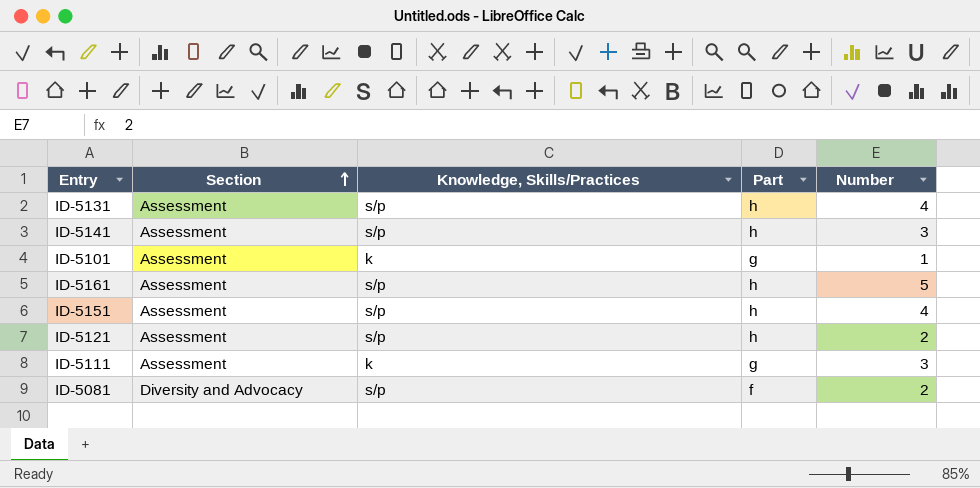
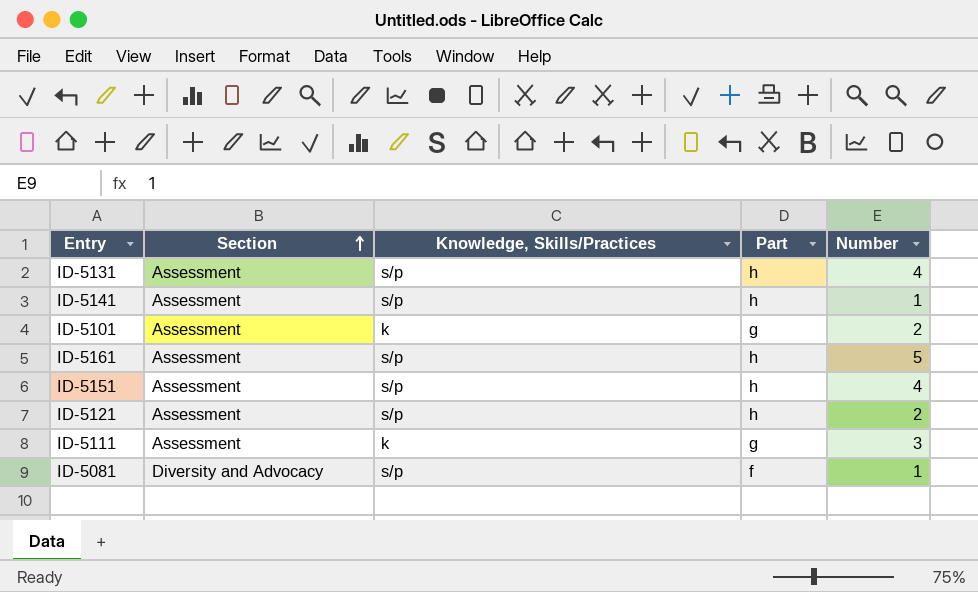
ID-5141 | Number: 3 -> 1
ID-5101 | Number: 1 -> 2
ID-5081 | Number: 2 -> 1

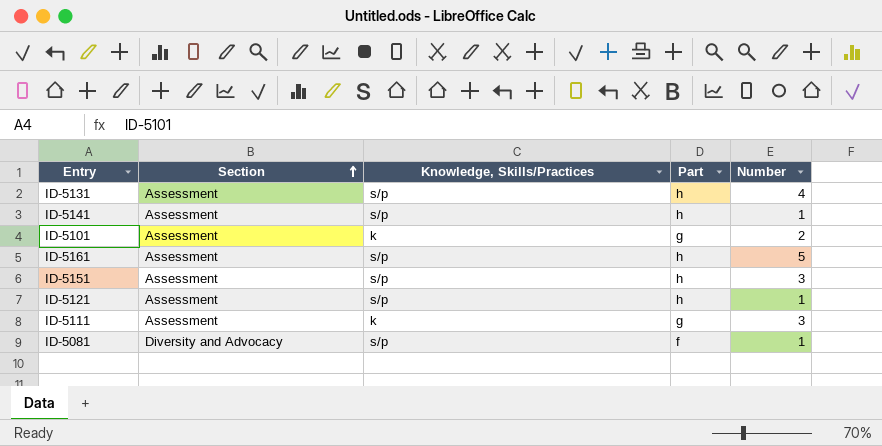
ID-5151 | Number: 4 -> 3
ID-5121 | Number: 2 -> 1

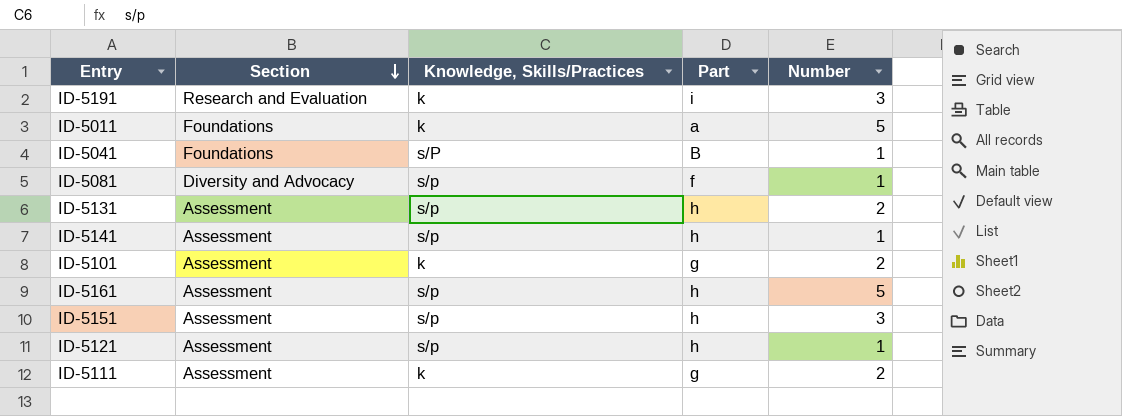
row order: Section ascending -> Section descending
row ID-5191: none -> Research and Evaluation | k | i | 3
row ID-5011: none -> Foundations | k | a | 5
row ID-5041: none -> Foundations | s/P | B | 1
ID-5131 | Number: 4 -> 2
ID-5111 | Number: 3 -> 2

